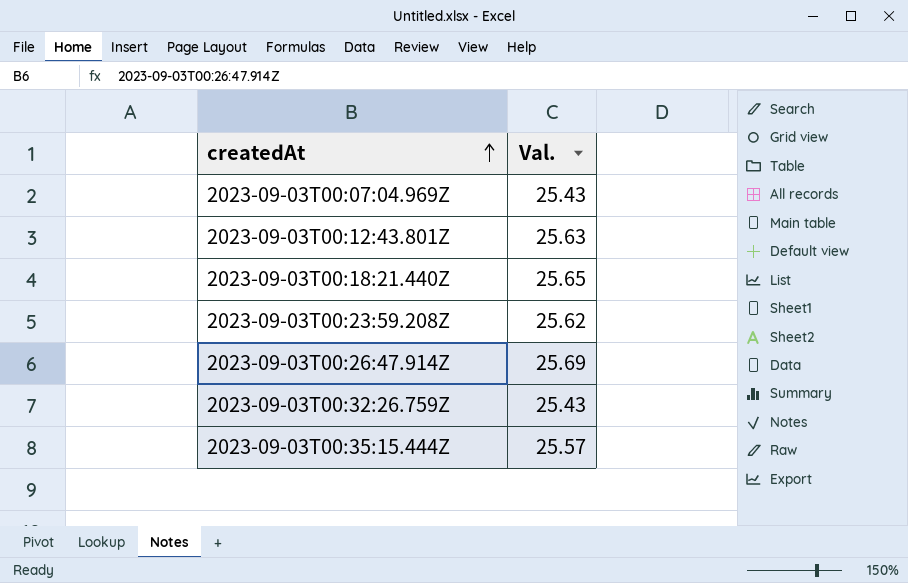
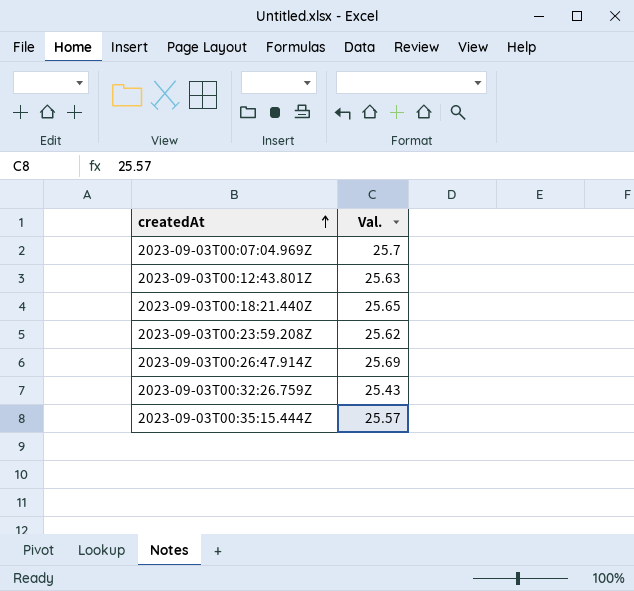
2023-09-03T00:07:04.969Z | Val.: 25.43 -> 25.7

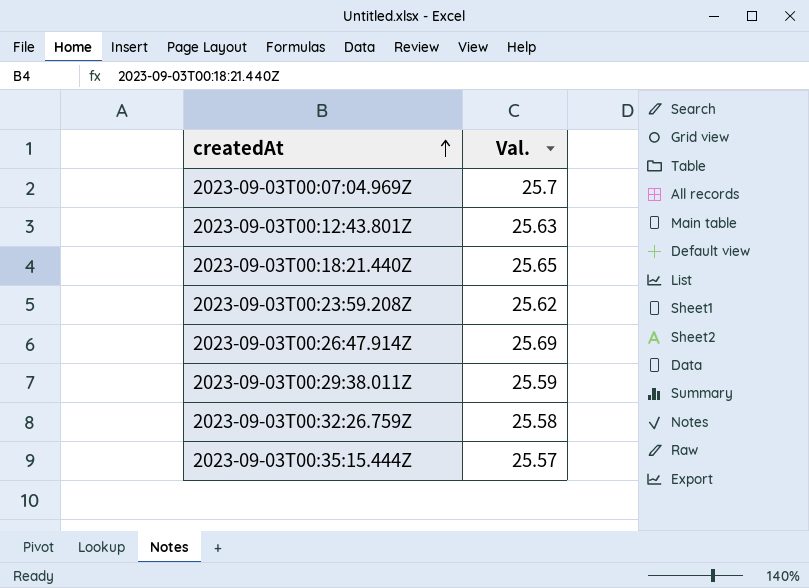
row 2023-09-03T00:29:38.011Z: none -> 25.59
2023-09-03T00:32:26.759Z | Val.: 25.43 -> 25.58

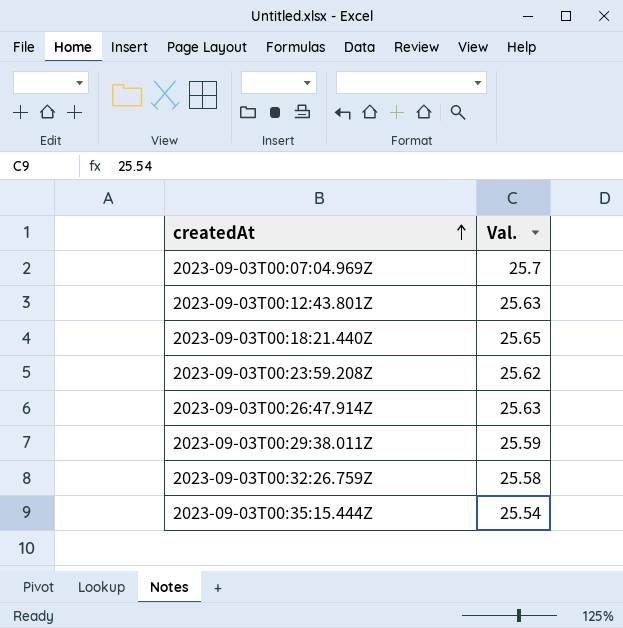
2023-09-03T00:26:47.914Z | Val.: 25.69 -> 25.63
2023-09-03T00:35:15.444Z | Val.: 25.57 -> 25.54

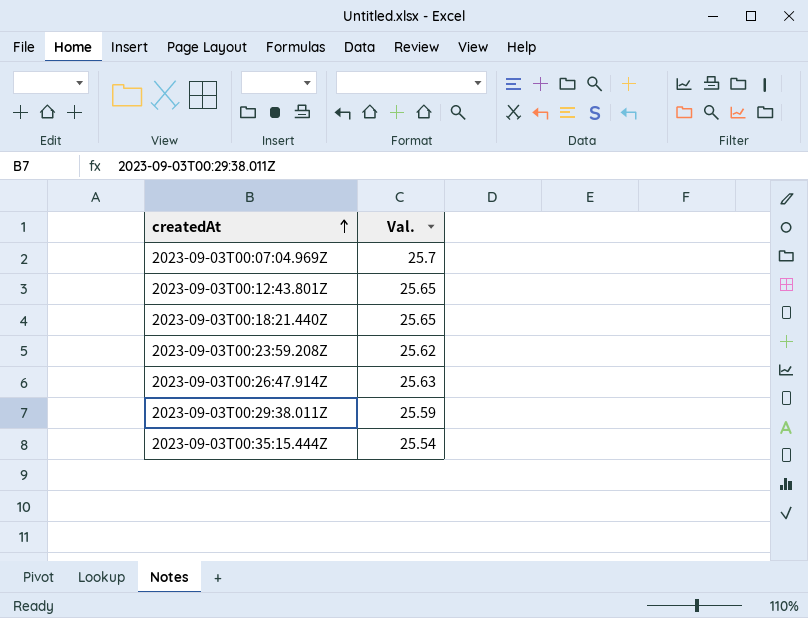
row 2023-09-03T00:32:26.759Z: 25.58 -> none
2023-09-03T00:12:43.801Z | Val.: 25.63 -> 25.65

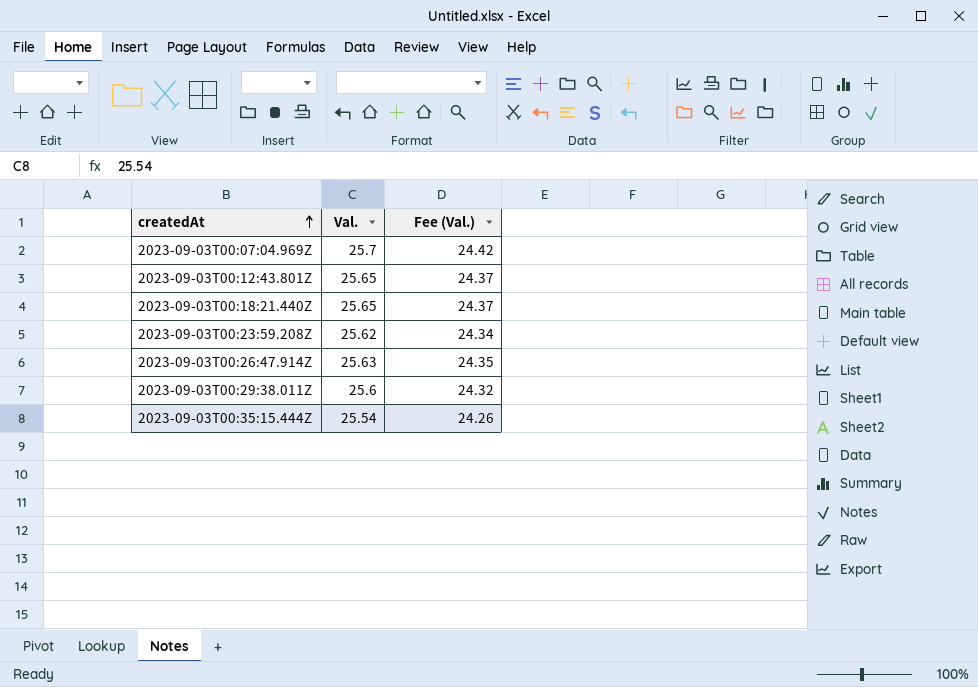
column Fee (Val.) | formula: none -> [Val.] * 0.95
2023-09-03T00:29:38.011Z | Val.: 25.59 -> 25.6

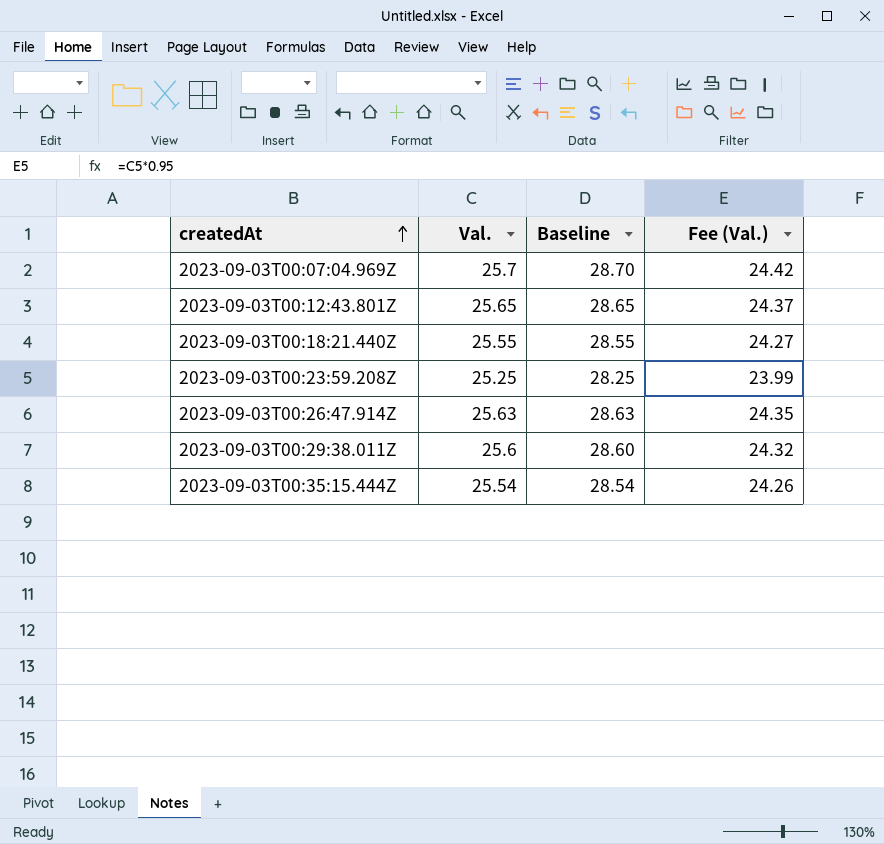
column Baseline | formula: none -> [Val.] + 3
2023-09-03T00:18:21.440Z | Val.: 25.65 -> 25.55
2023-09-03T00:18:21.440Z | Fee (Val.): 24.37 -> 24.27
2023-09-03T00:23:59.208Z | Val.: 25.62 -> 25.25
2023-09-03T00:23:59.208Z | Fee (Val.): 24.34 -> 23.99

